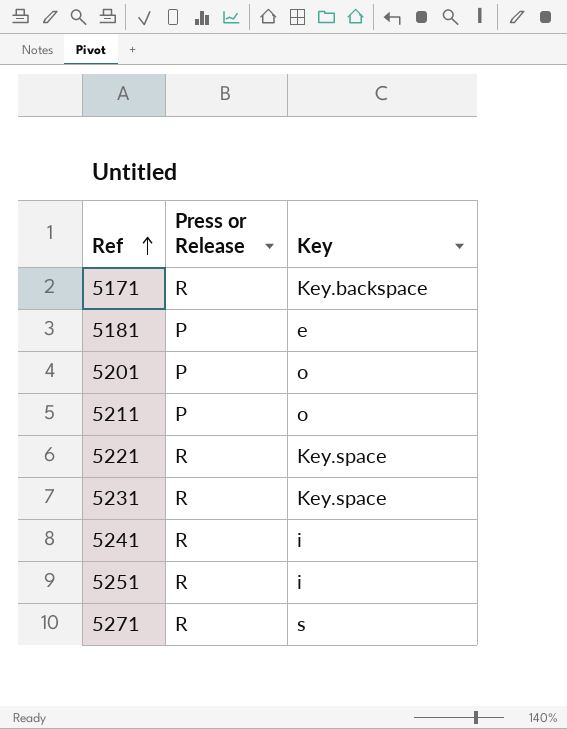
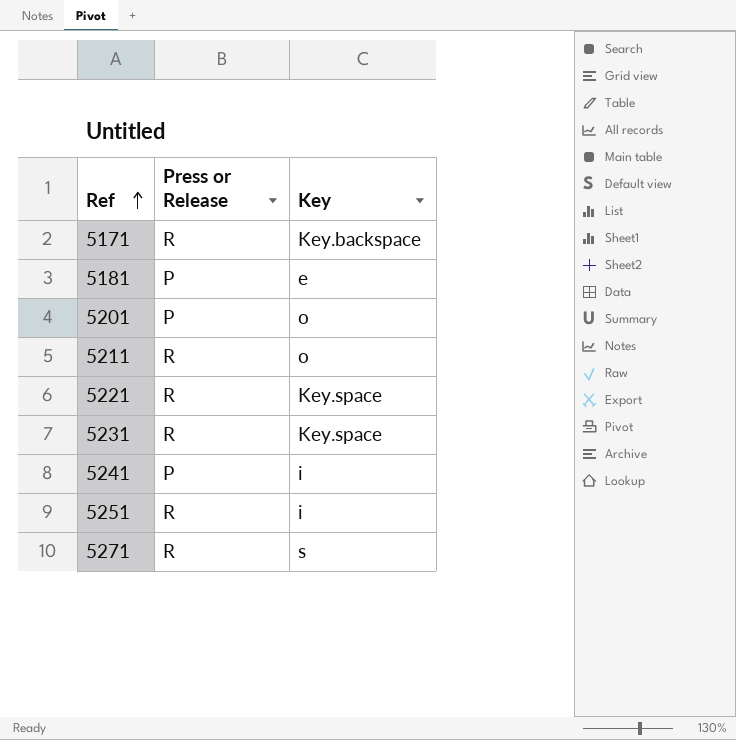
5211 | Press or Release: P -> R
5241 | Press or Release: R -> P

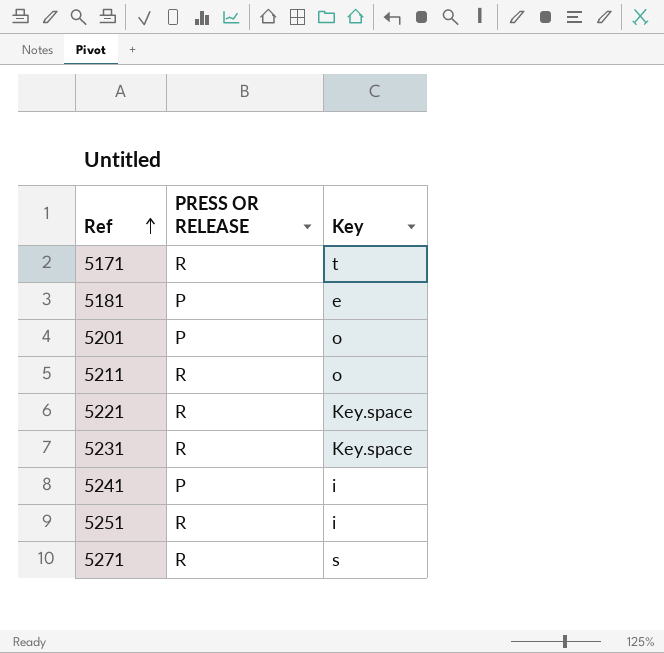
column name: Press or Release -> PRESS OR RELEASE
5171 | Key: Key.backspace -> t

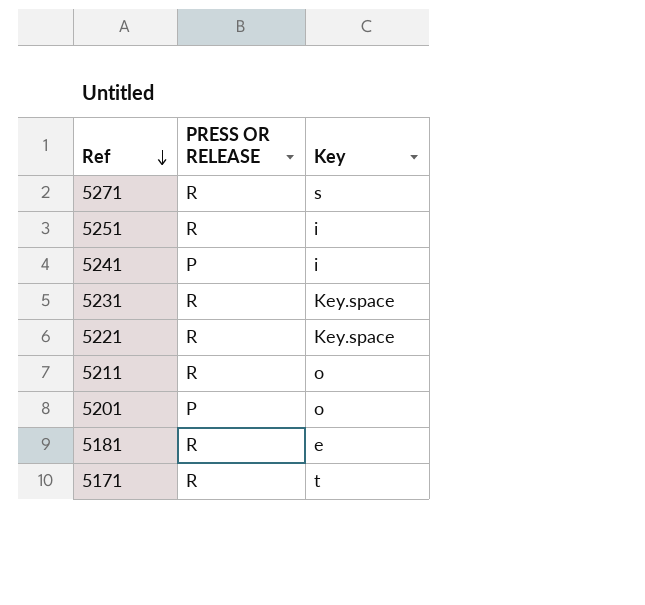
row order: Ref ascending -> Ref descending
5181 | PRESS OR RELEASE: P -> R

